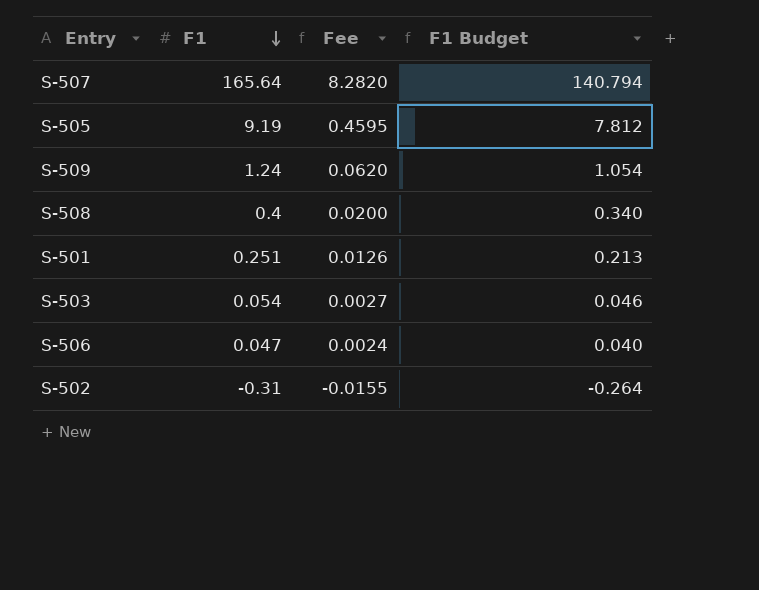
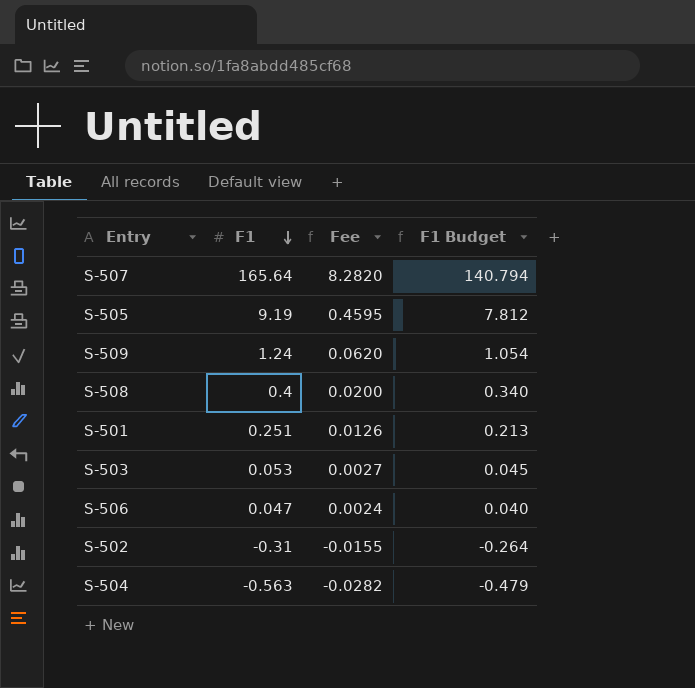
S-503 | F1: 0.054 -> 0.053
S-503 | F1 Budget: 0.046 -> 0.045
row S-504: none -> -0.563 | -0.0282 | -0.479

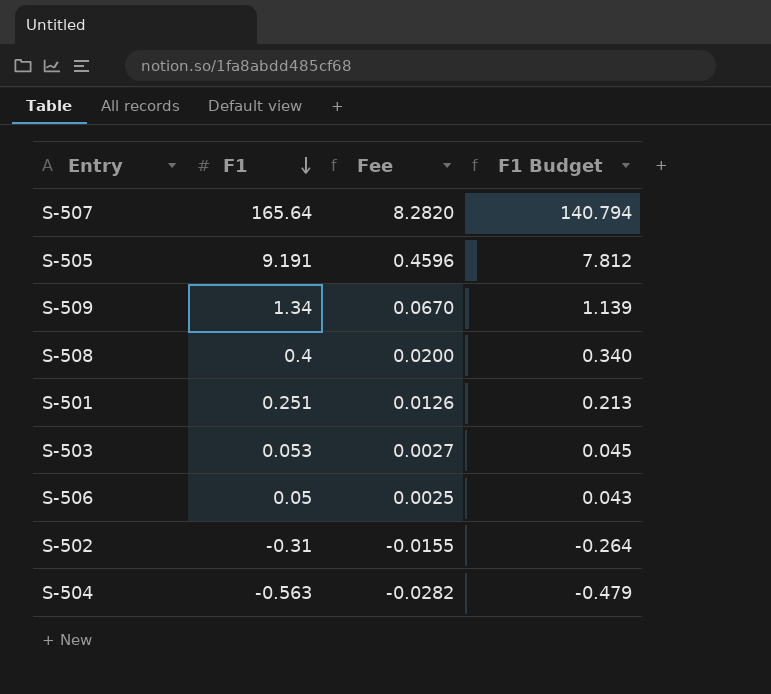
S-505 | F1: 9.19 -> 9.191
S-505 | Fee: 0.4595 -> 0.4596
S-509 | F1: 1.24 -> 1.34
S-509 | Fee: 0.0620 -> 0.0670
S-509 | F1 Budget: 1.054 -> 1.139
S-506 | F1: 0.047 -> 0.05
S-506 | Fee: 0.0024 -> 0.0025
S-506 | F1 Budget: 0.040 -> 0.043

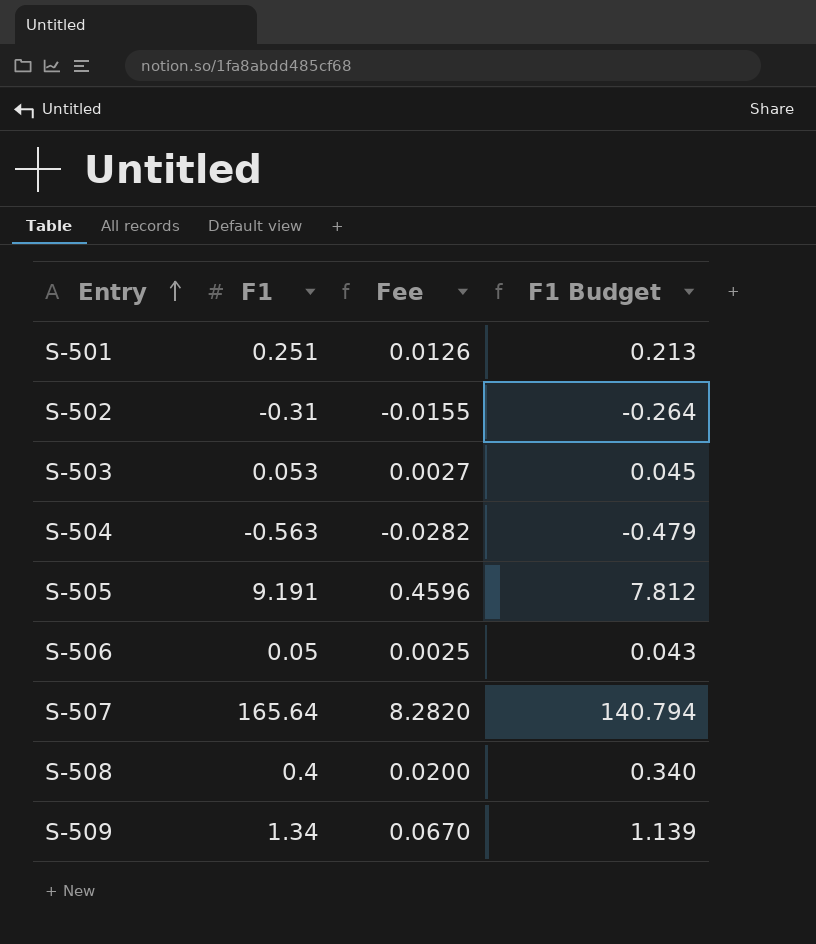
row order: F1 descending -> Entry ascending

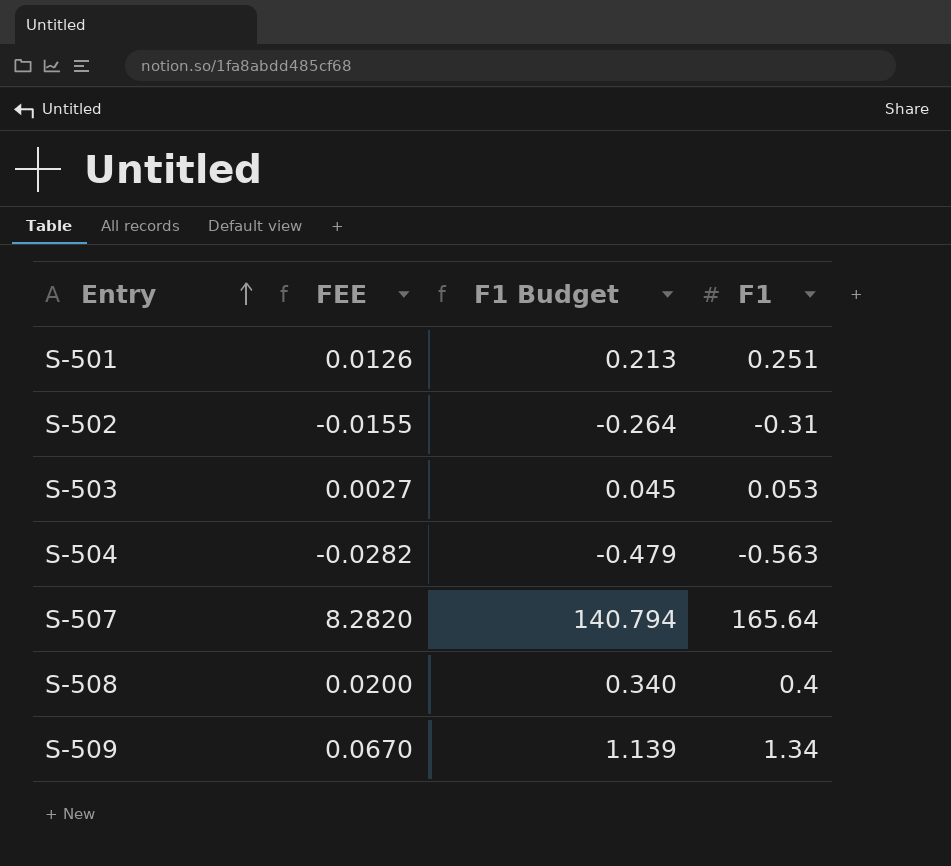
column name: Fee -> FEE
column F1 | position: 2 -> 4
row S-505: 9.191 | 0.4596 | 7.812 -> none
row S-506: 0.05 | 0.0025 | 0.043 -> none

